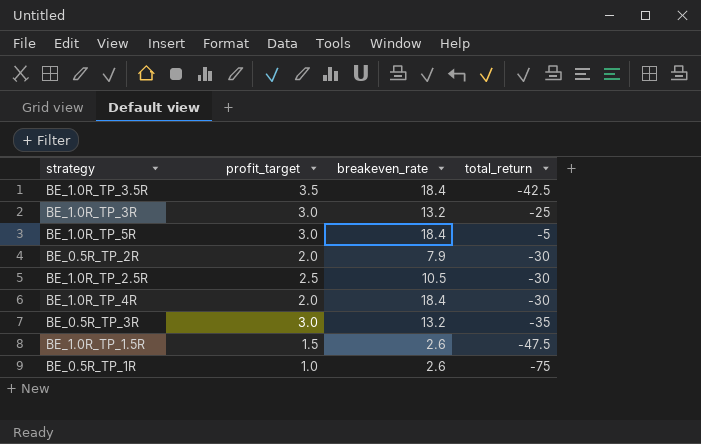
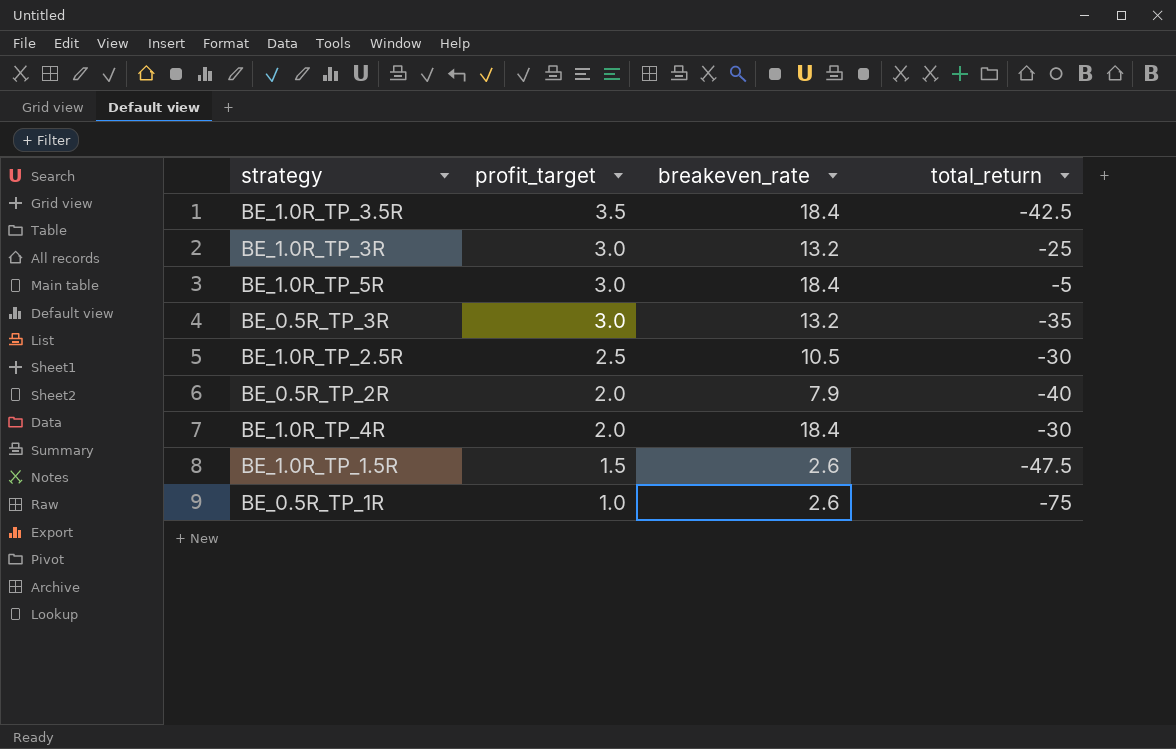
row order: none -> profit_target descending
BE_0.5R_TP_2R | total_return: -30 -> -40

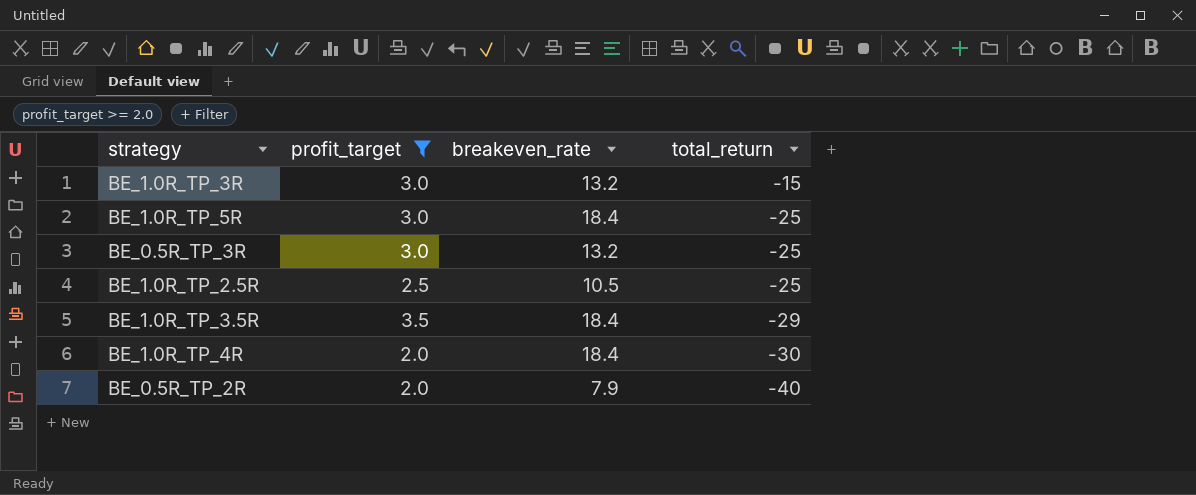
filter: none -> profit_target >= 2.0
row order: profit_target descending -> total_return descending
BE_1.0R_TP_3R | total_return: -25 -> -15
BE_1.0R_TP_5R | total_return: -5 -> -25
BE_0.5R_TP_3R | total_return: -35 -> -25
BE_1.0R_TP_2.5R | total_return: -30 -> -25
BE_1.0R_TP_3.5R | total_return: -42.5 -> -29

